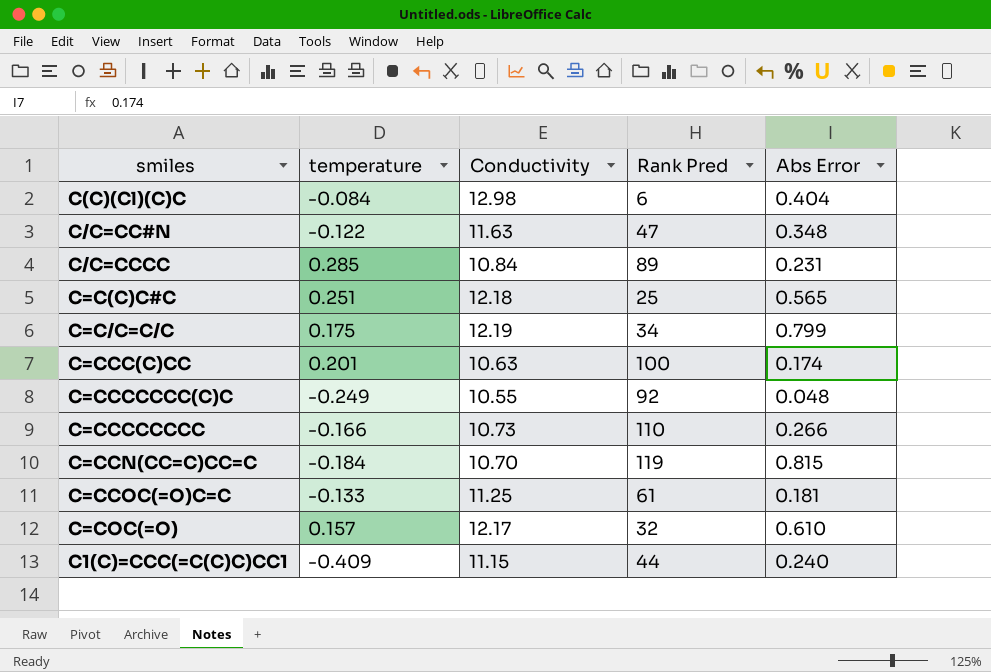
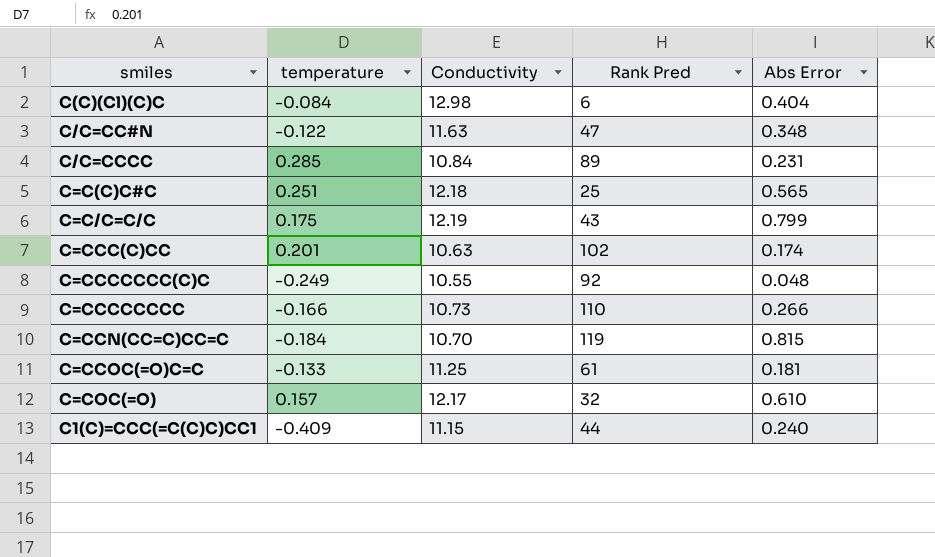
C=C/C=C/C | Rank Pred: 34 -> 43
C=CCC(C)CC | Rank Pred: 100 -> 102

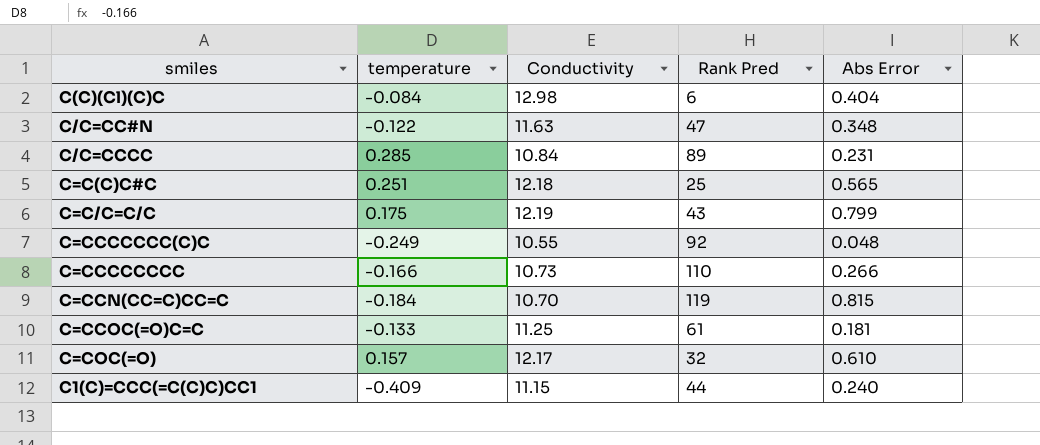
row C=CCC(C)CC: 0.201 | 10.63 | 102 | 0.174 -> none

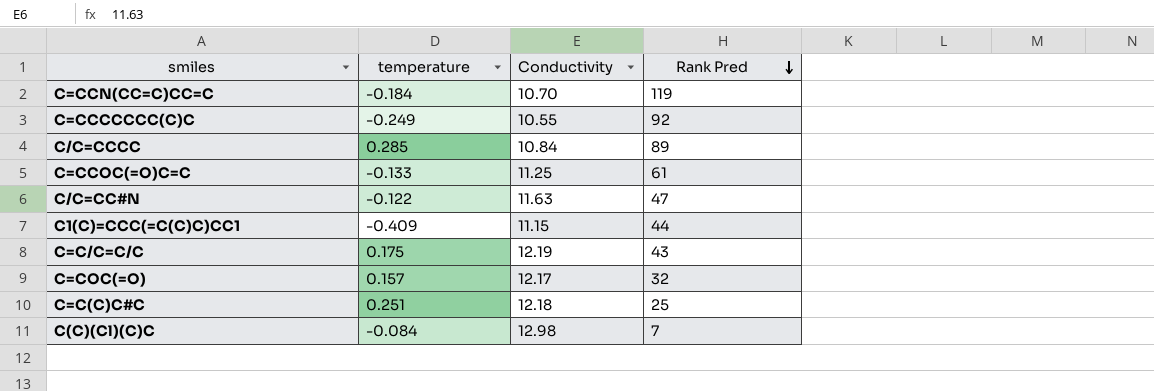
row order: none -> Rank Pred descending
column Abs Error | position: 5 -> none
row C=CCCCCCCC: -0.166 | 10.73 | 110 | 0.266 -> none
C(C)(Cl)(C)C | Rank Pred: 6 -> 7

